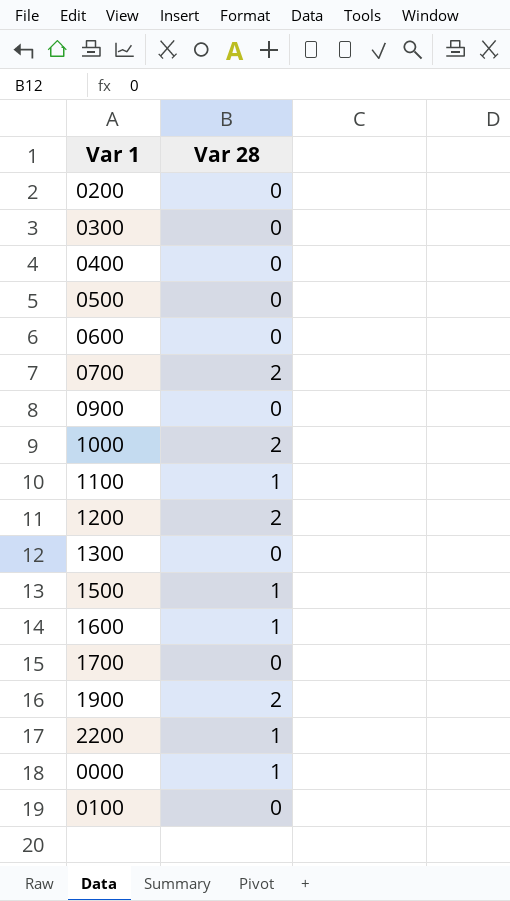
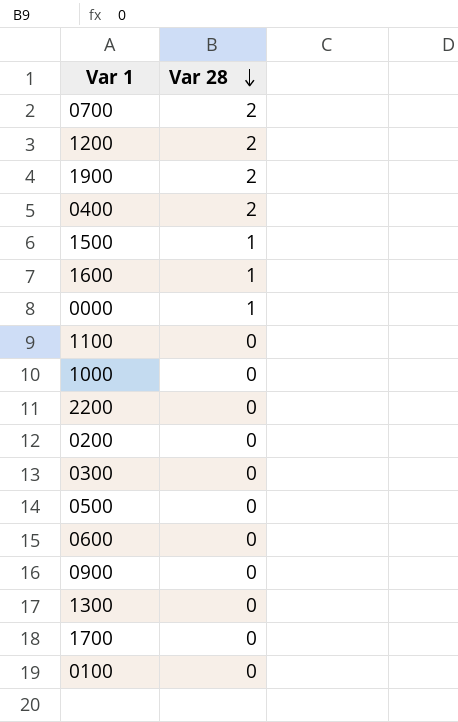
row order: none -> Var 28 descending
0400 | Var 28: 0 -> 2
1100 | Var 28: 1 -> 0
1000 | Var 28: 2 -> 0
2200 | Var 28: 1 -> 0

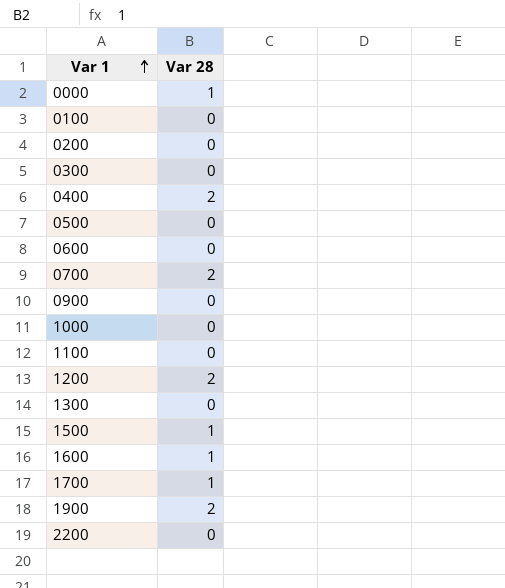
row order: Var 28 descending -> Var 1 ascending
1700 | Var 28: 0 -> 1

